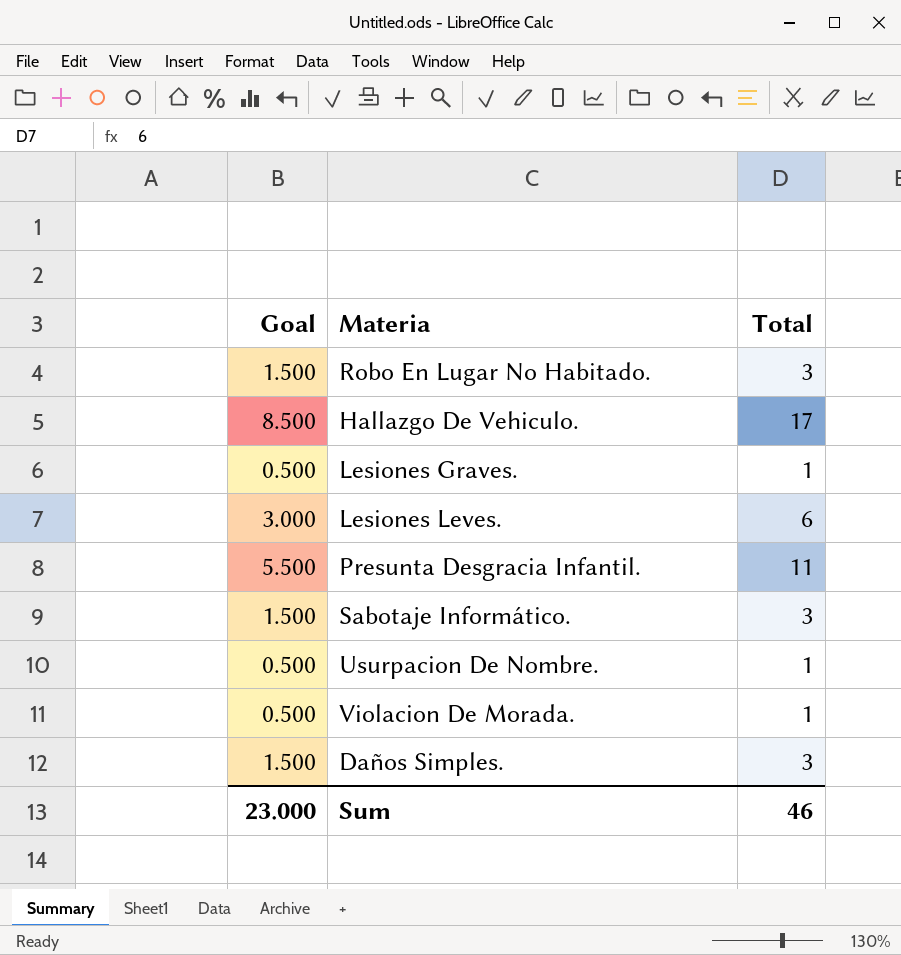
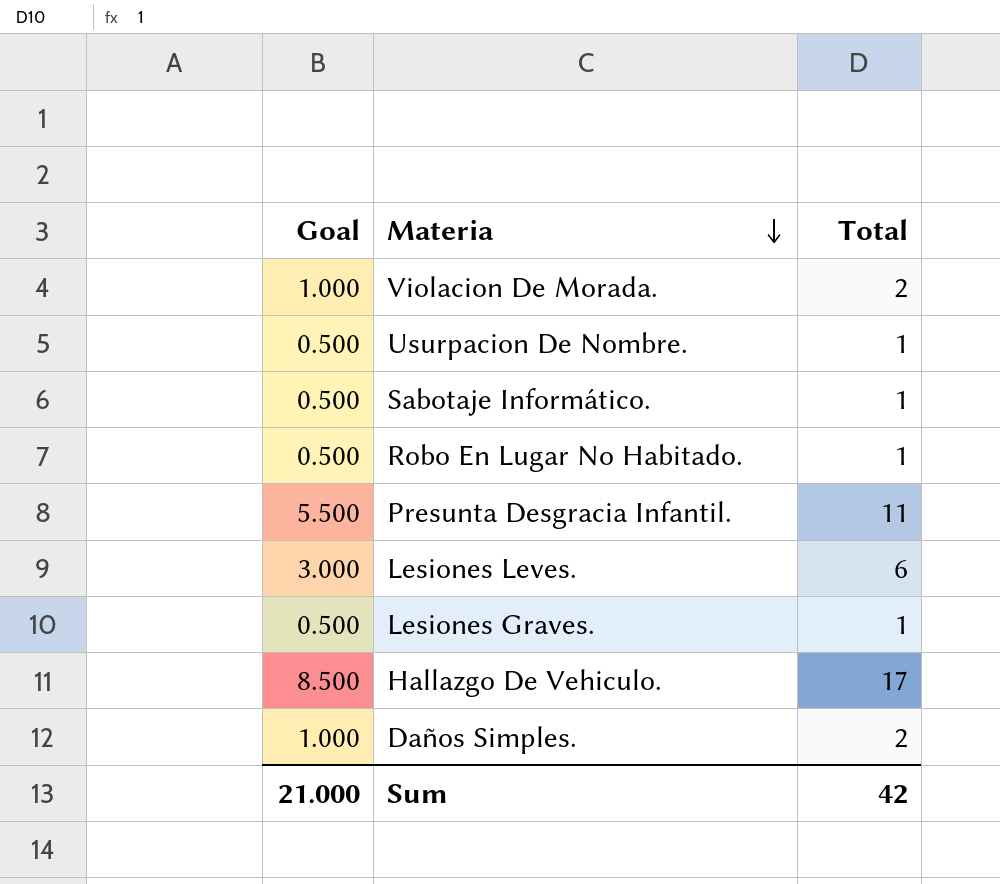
row order: none -> Materia descending
Violacion De Morada. | Goal: 0.500 -> 1.000
Violacion De Morada. | Total: 1 -> 2
Sabotaje Informático. | Goal: 1.500 -> 0.500
Sabotaje Informático. | Total: 3 -> 1
Robo En Lugar No Habitado. | Goal: 1.500 -> 0.500
Robo En Lugar No Habitado. | Total: 3 -> 1
Daños Simples. | Goal: 1.500 -> 1.000
Daños Simples. | Total: 3 -> 2
Sum | Goal: 23.000 -> 21.000
Sum | Total: 46 -> 42

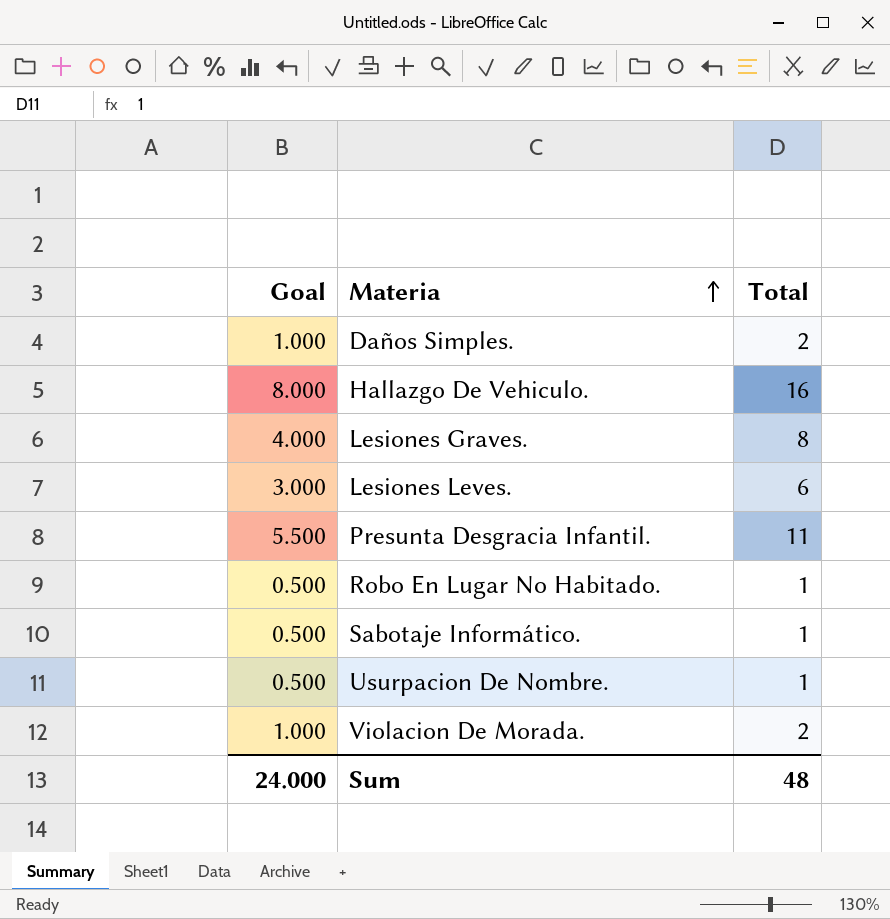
row order: Materia descending -> Materia ascending
Hallazgo De Vehiculo. | Goal: 8.500 -> 8.000
Hallazgo De Vehiculo. | Total: 17 -> 16
Lesiones Graves. | Goal: 0.500 -> 4.000
Lesiones Graves. | Total: 1 -> 8
Sum | Goal: 21.000 -> 24.000
Sum | Total: 42 -> 48

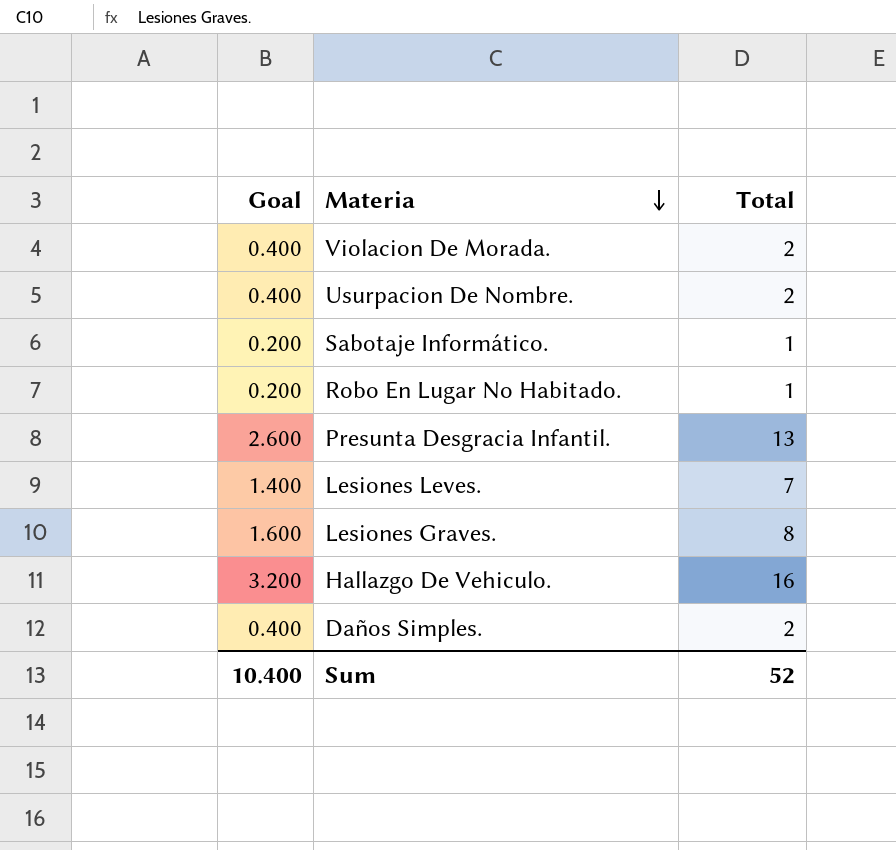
row order: Materia ascending -> Materia descending
column Goal | formula: [Total] * 0.5 -> [Total] * 0.2
Usurpacion De Nombre. | Total: 1 -> 2
Presunta Desgracia Infantil. | Total: 11 -> 13
Lesiones Leves. | Total: 6 -> 7
Sum | Goal: 24.000 -> 10.400
Sum | Total: 48 -> 52

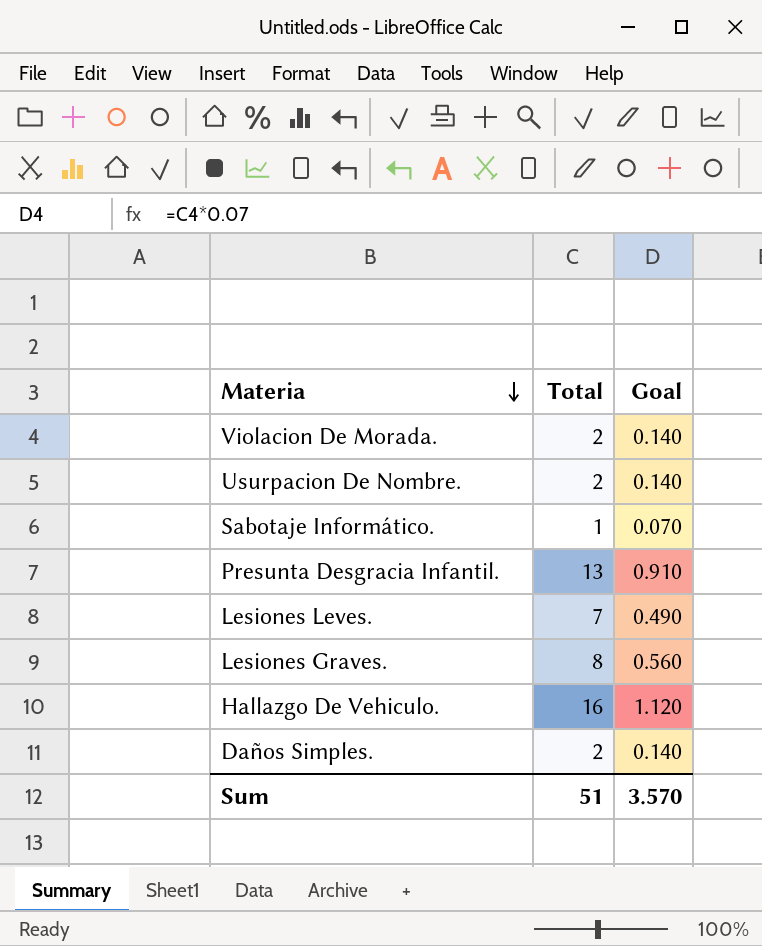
column Goal | formula: [Total] * 0.2 -> [Total] * 0.07
column Goal | position: 1 -> 3
row Robo En Lugar No Habitado.: 0.200 | 1 -> none
Sum | Total: 52 -> 51
Sum | Goal: 10.400 -> 3.570

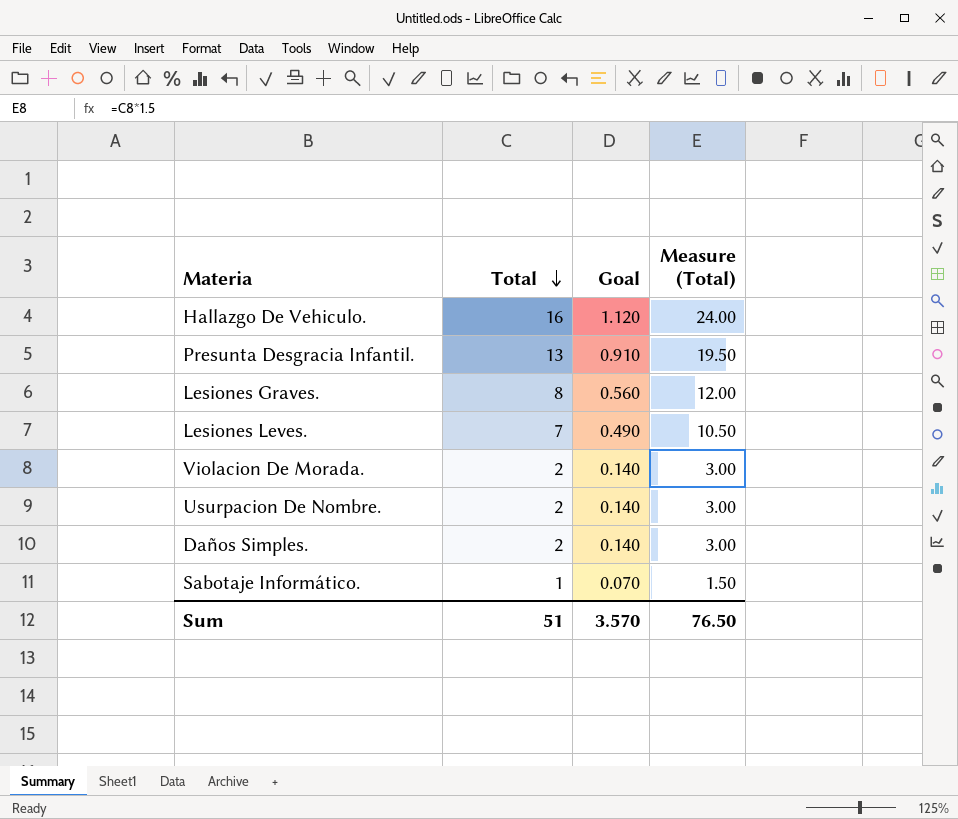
row order: Materia descending -> Total descending
column Measure (Total) | formula: none -> [Total] * 1.5

